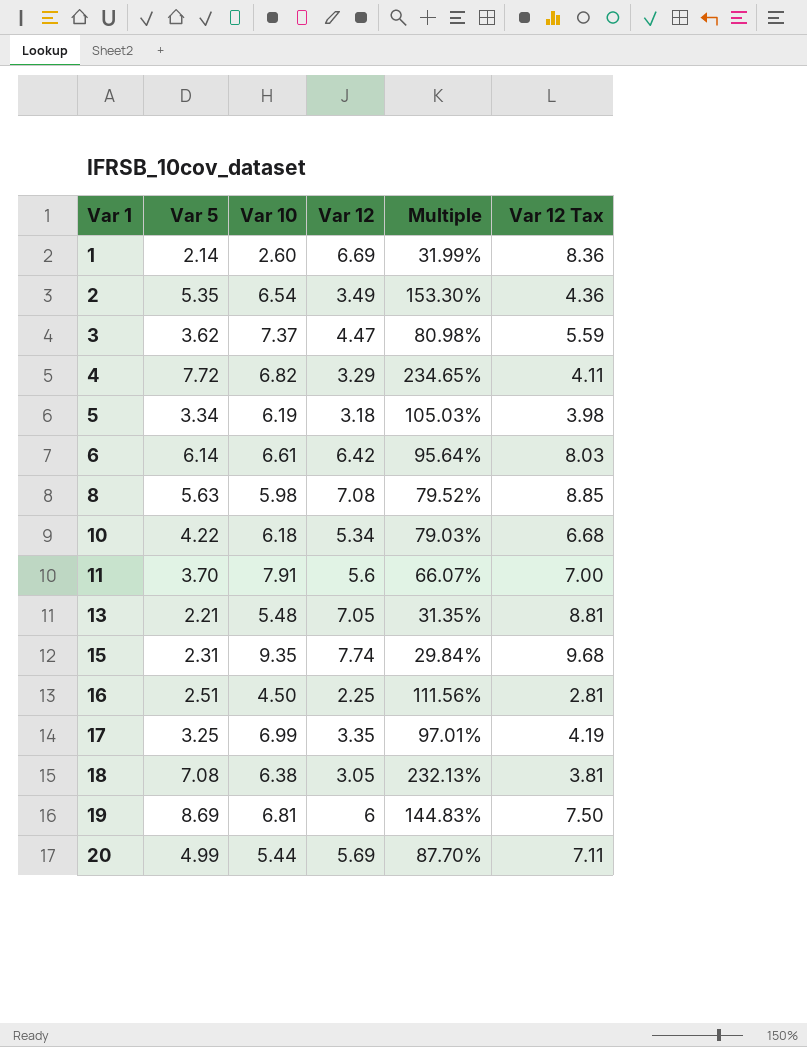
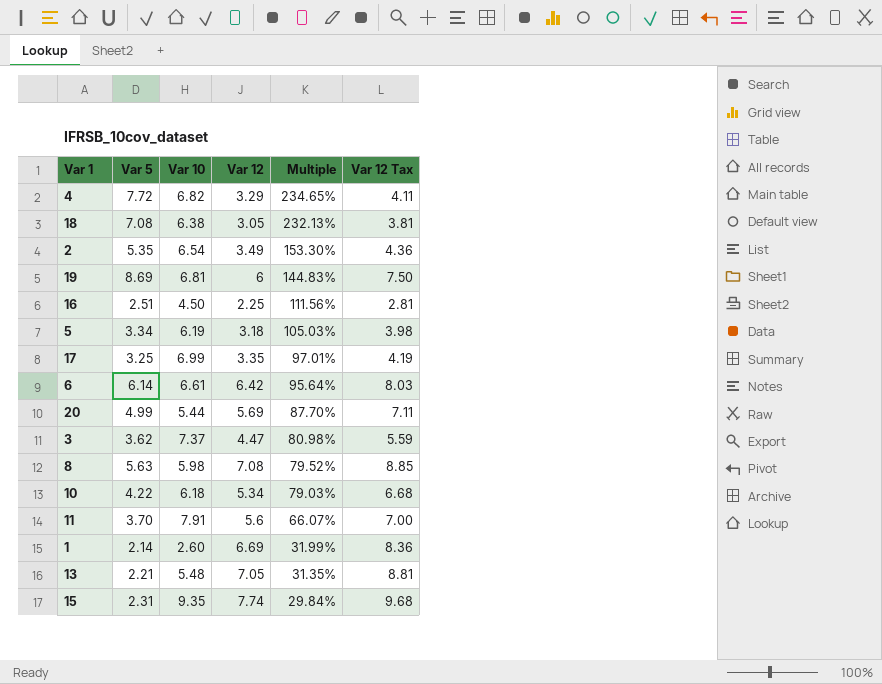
row order: Var 1 ascending -> Multiple descending

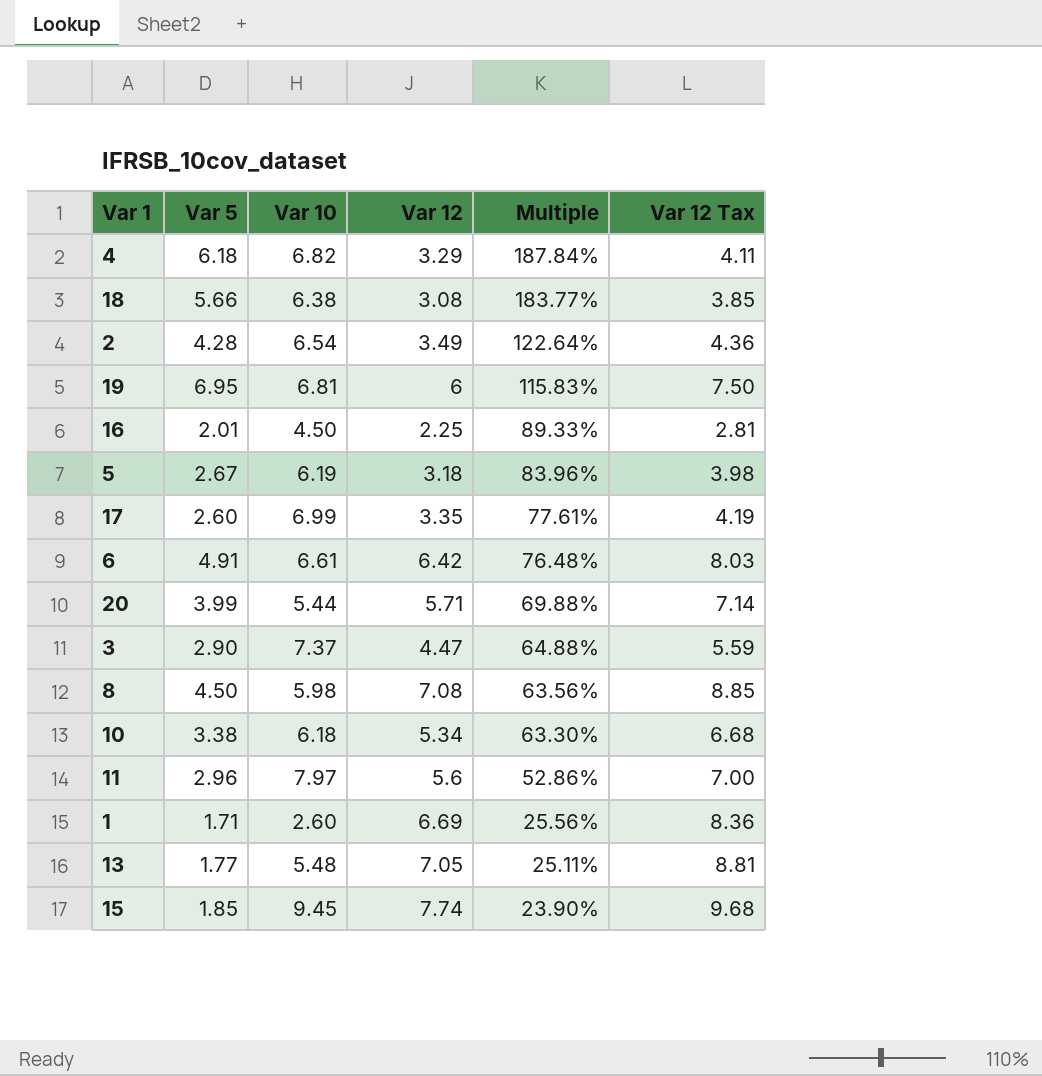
4 | Var 5: 7.72 -> 6.18
4 | Multiple: 234.65% -> 187.84%
18 | Var 5: 7.08 -> 5.66
18 | Var 12: 3.05 -> 3.08
18 | Multiple: 232.13% -> 183.77%
18 | Var 12 Tax: 3.81 -> 3.85
2 | Var 5: 5.35 -> 4.28
2 | Multiple: 153.30% -> 122.64%
19 | Var 5: 8.69 -> 6.95
19 | Multiple: 144.83% -> 115.83%
16 | Var 5: 2.51 -> 2.01
16 | Multiple: 111.56% -> 89.33%
5 | Var 5: 3.34 -> 2.67
5 | Multiple: 105.03% -> 83.96%
17 | Var 5: 3.25 -> 2.60
17 | Multiple: 97.01% -> 77.61%
6 | Var 5: 6.14 -> 4.91
6 | Multiple: 95.64% -> 76.48%
20 | Var 5: 4.99 -> 3.99
20 | Var 12: 5.69 -> 5.71
20 | Multiple: 87.70% -> 69.88%
20 | Var 12 Tax: 7.11 -> 7.14
3 | Var 5: 3.62 -> 2.90
3 | Multiple: 80.98% -> 64.88%
8 | Var 5: 5.63 -> 4.50
8 | Multiple: 79.52% -> 63.56%
10 | Var 5: 4.22 -> 3.38
10 | Multiple: 79.03% -> 63.30%
11 | Var 5: 3.70 -> 2.96
11 | Var 10: 7.91 -> 7.97
11 | Multiple: 66.07% -> 52.86%
1 | Var 5: 2.14 -> 1.71
1 | Multiple: 31.99% -> 25.56%
13 | Var 5: 2.21 -> 1.77
13 | Multiple: 31.35% -> 25.11%
15 | Var 5: 2.31 -> 1.85
15 | Var 10: 9.35 -> 9.45
15 | Multiple: 29.84% -> 23.90%

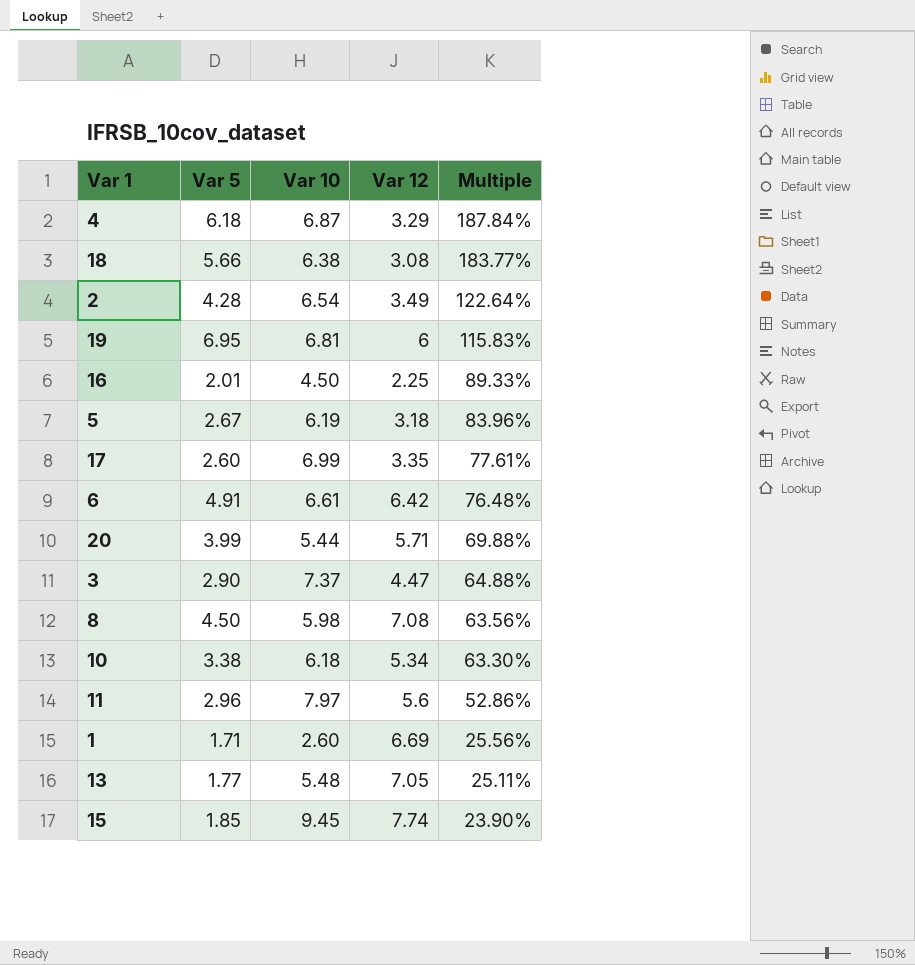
column Var 12 Tax | formula: [Var 12] * 1.25 -> none
4 | Var 10: 6.82 -> 6.87

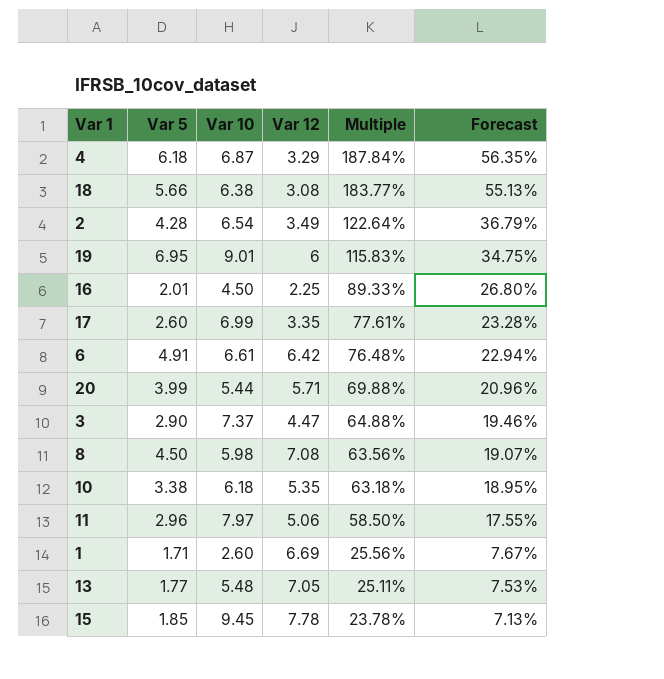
column Forecast | formula: none -> [Multiple] * 0.3
row 5: 2.67 | 6.19 | 3.18 | 83.96% -> none
19 | Var 10: 6.81 -> 9.01
10 | Var 12: 5.34 -> 5.35
10 | Multiple: 63.30% -> 63.18%
11 | Var 12: 5.6 -> 5.06
11 | Multiple: 52.86% -> 58.50%
15 | Var 12: 7.74 -> 7.78
15 | Multiple: 23.90% -> 23.78%

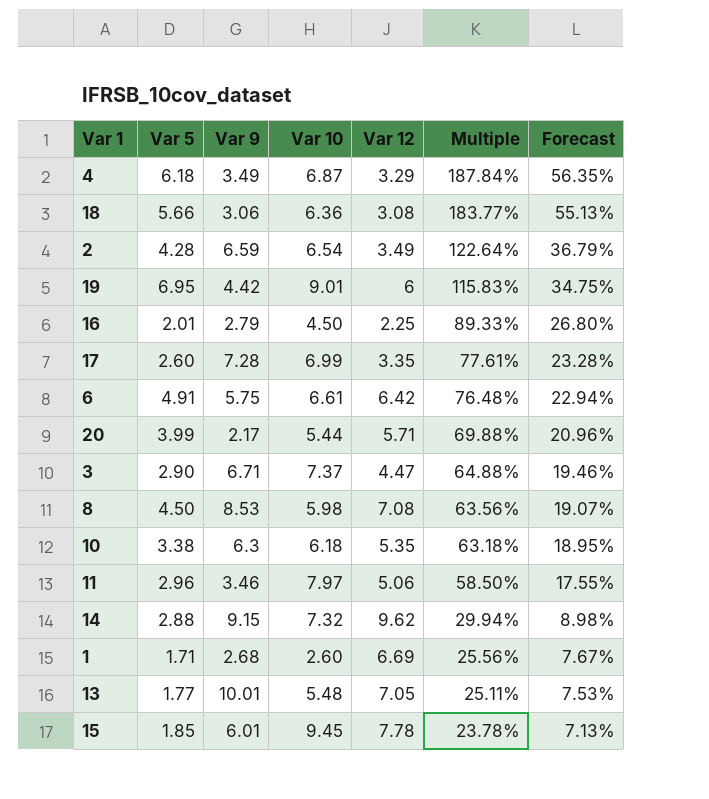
column Var 9 | position: none -> 3
18 | Var 10: 6.38 -> 6.36
row 14: none -> 2.88 | 9.15 | 7.32 | 9.62 | 29.94% | 8.98%

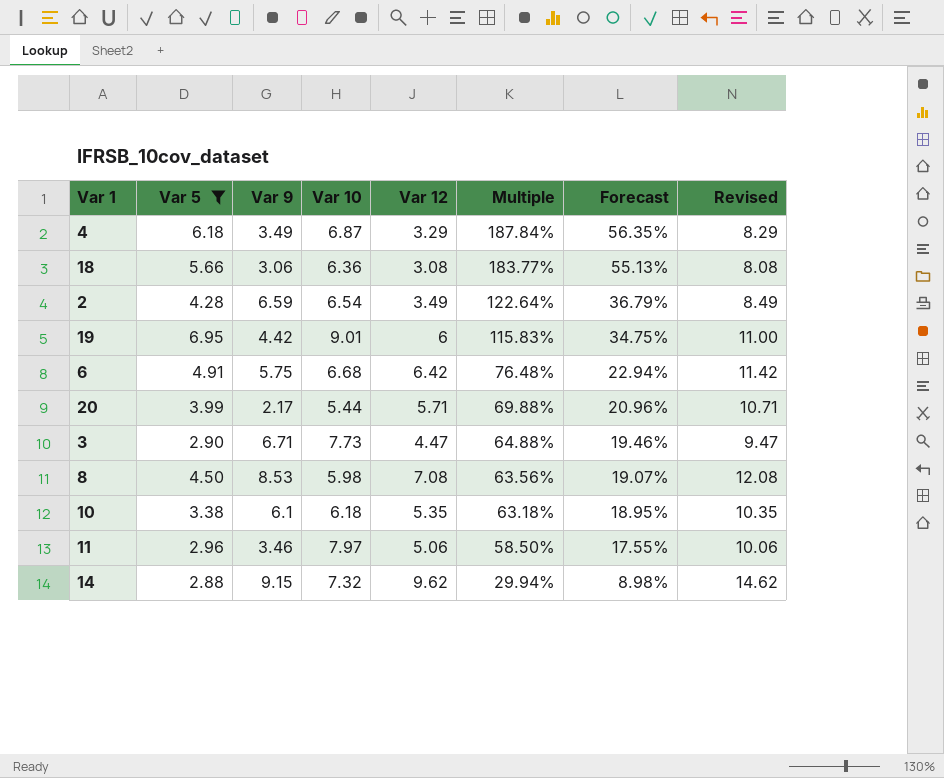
filter: none -> Var 5 >= 2.88
column Revised | formula: none -> [Var 12] + 5
6 | Var 10: 6.61 -> 6.68
3 | Var 10: 7.37 -> 7.73
10 | Var 9: 6.3 -> 6.1

